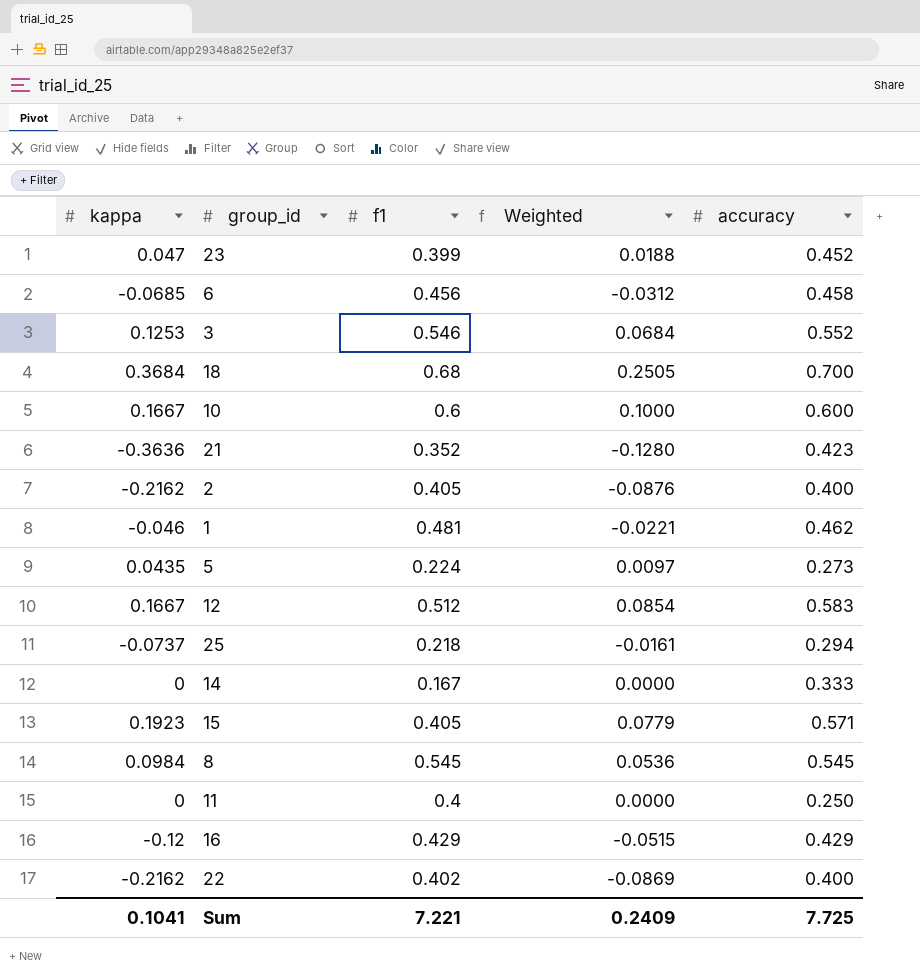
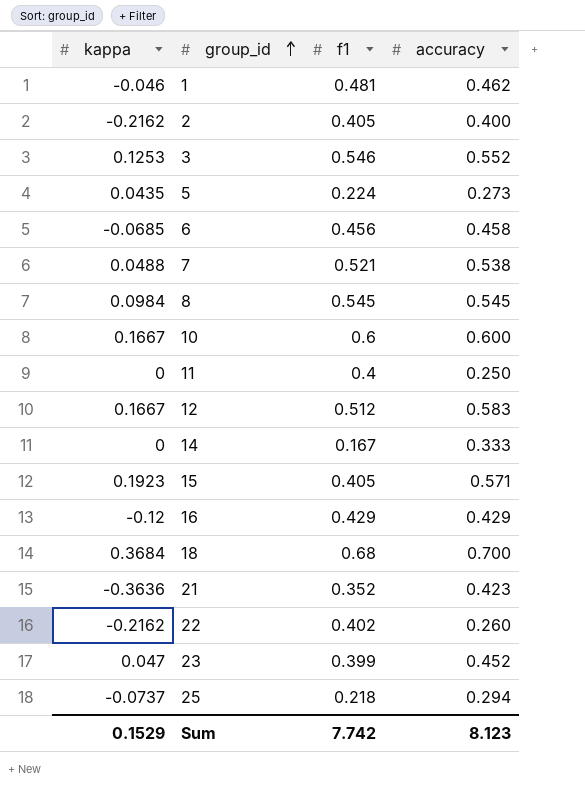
row order: none -> group_id ascending
column Weighted | formula: [kappa] * [f1] -> none
row 7: none -> 0.0488 | 0.521 | 0.538
22 | accuracy: 0.400 -> 0.260
Sum | kappa: 0.1041 -> 0.1529
Sum | f1: 7.221 -> 7.742
Sum | accuracy: 7.725 -> 8.123

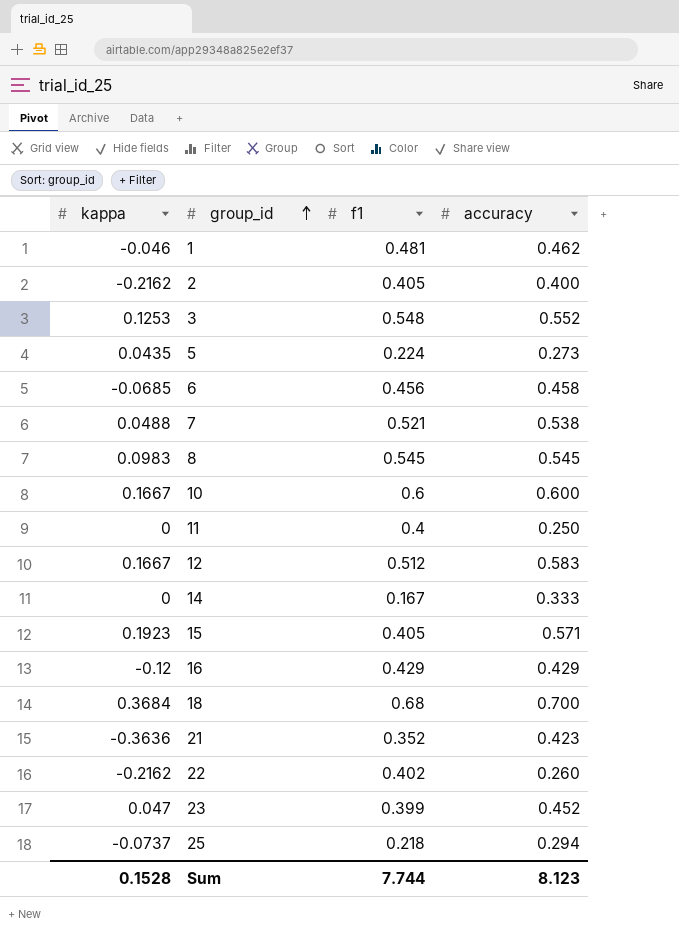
3 | f1: 0.546 -> 0.548
8 | kappa: 0.0984 -> 0.0983
Sum | kappa: 0.1529 -> 0.1528
Sum | f1: 7.742 -> 7.744

